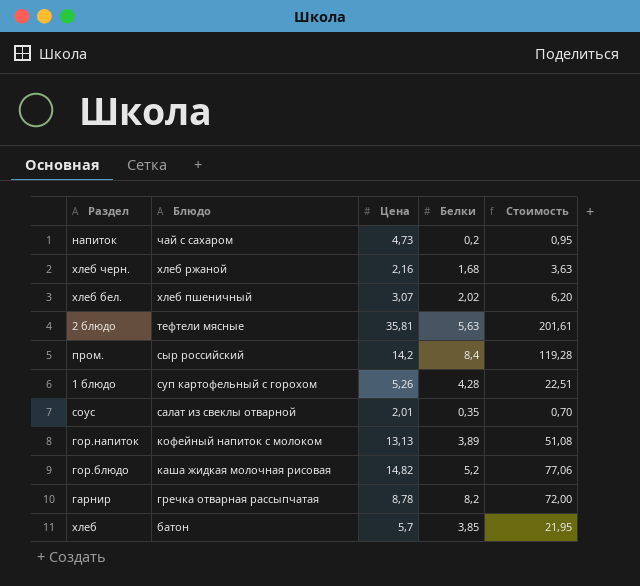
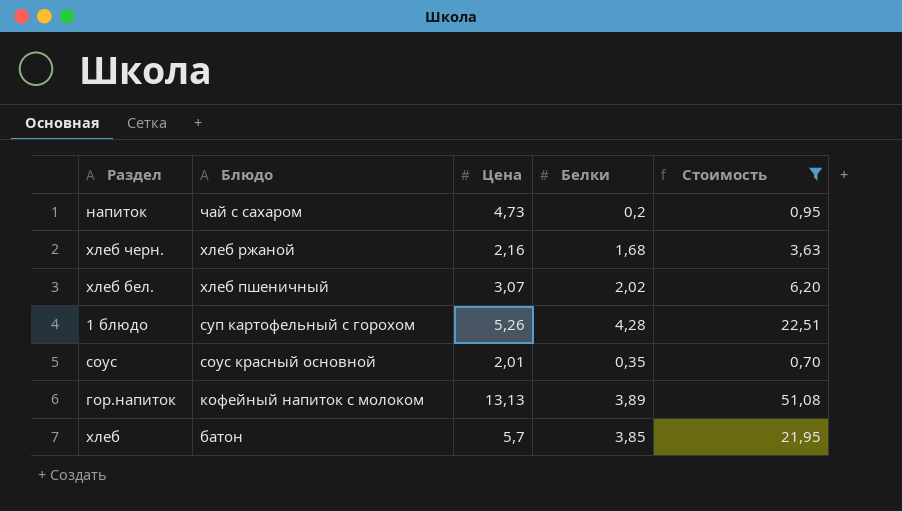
filter: none -> Стоимость <= 51,08
соус | Блюдо: салат из свеклы отварной -> соус красный основной

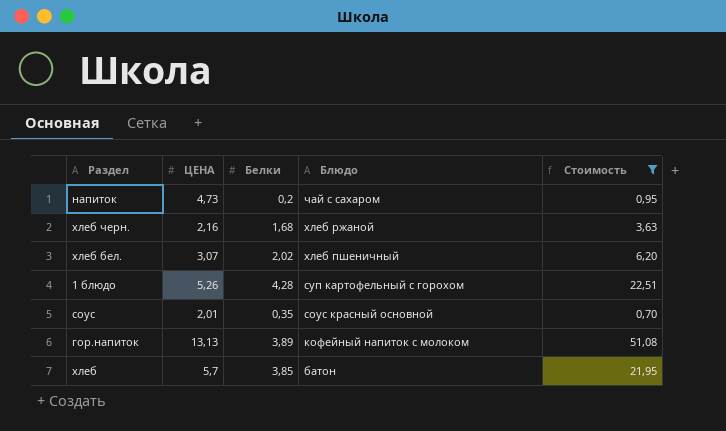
column name: Цена -> ЦЕНА
column Блюдо | position: 2 -> 4

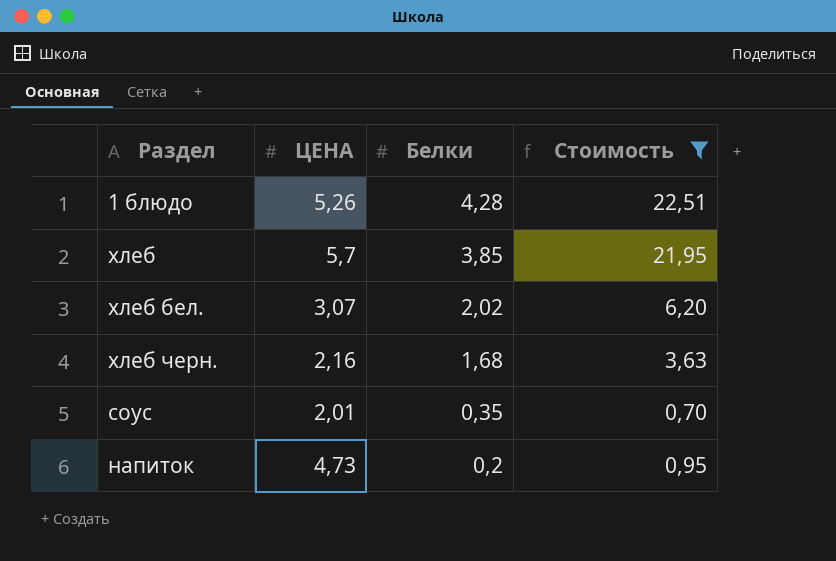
row order: Блюдо descending -> Белки descending
column Блюдо | position: 4 -> none
row гор.напиток: 13,13 | 3,89 | кофейный напиток с молоком | 51,08 -> none

